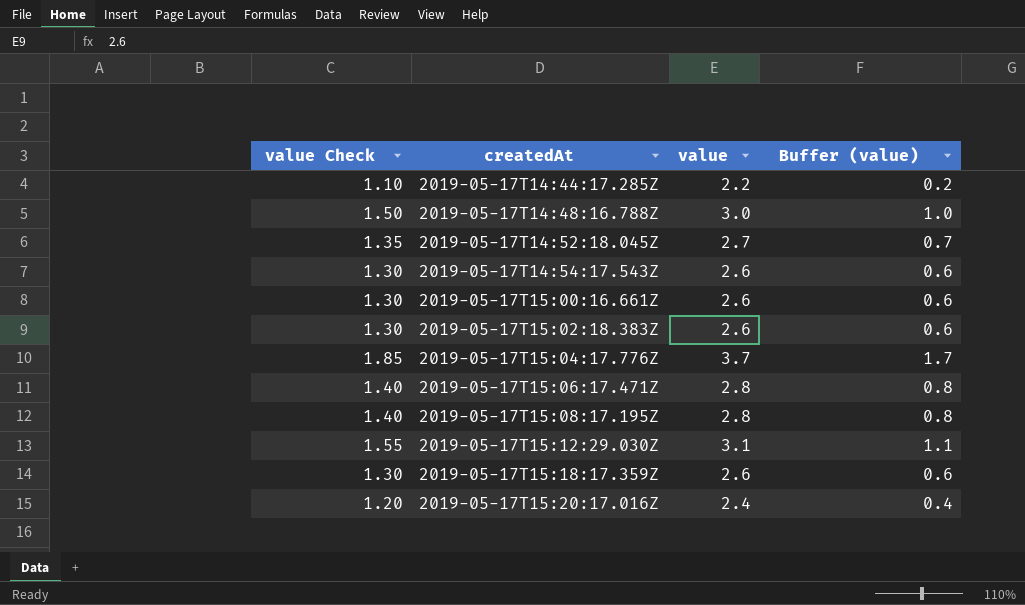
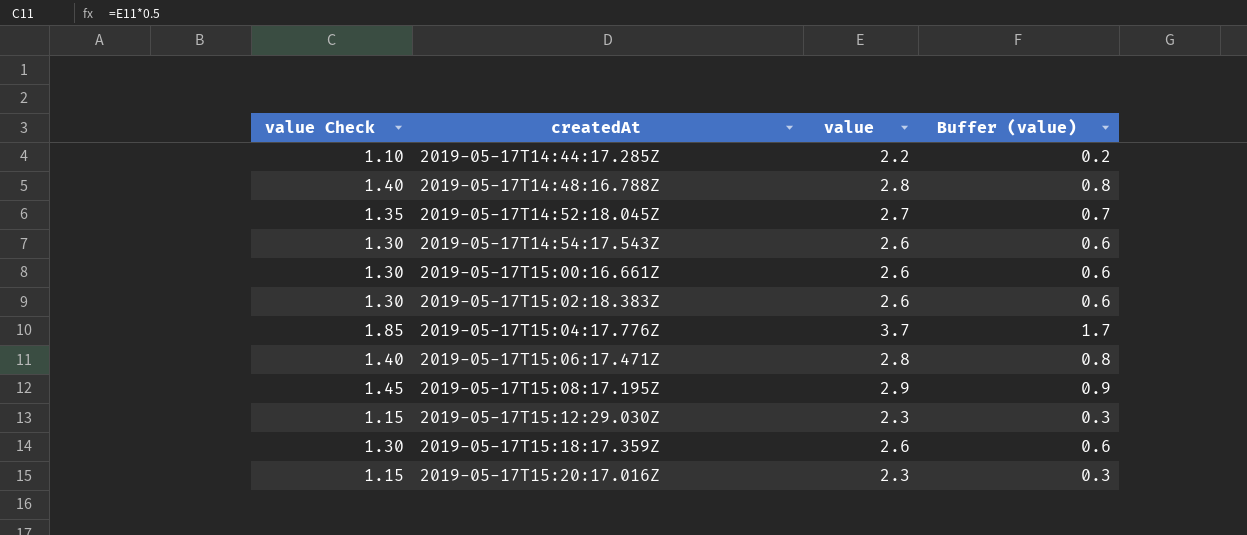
2019-05-17T14:48:16.788Z | value Check: 1.50 -> 1.40
2019-05-17T14:48:16.788Z | value: 3.0 -> 2.8
2019-05-17T14:48:16.788Z | Buffer (value): 1.0 -> 0.8
2019-05-17T15:08:17.195Z | value Check: 1.40 -> 1.45
2019-05-17T15:08:17.195Z | value: 2.8 -> 2.9
2019-05-17T15:08:17.195Z | Buffer (value): 0.8 -> 0.9
2019-05-17T15:12:29.030Z | value Check: 1.55 -> 1.15
2019-05-17T15:12:29.030Z | value: 3.1 -> 2.3
2019-05-17T15:12:29.030Z | Buffer (value): 1.1 -> 0.3
2019-05-17T15:20:17.016Z | value Check: 1.20 -> 1.15
2019-05-17T15:20:17.016Z | value: 2.4 -> 2.3
2019-05-17T15:20:17.016Z | Buffer (value): 0.4 -> 0.3

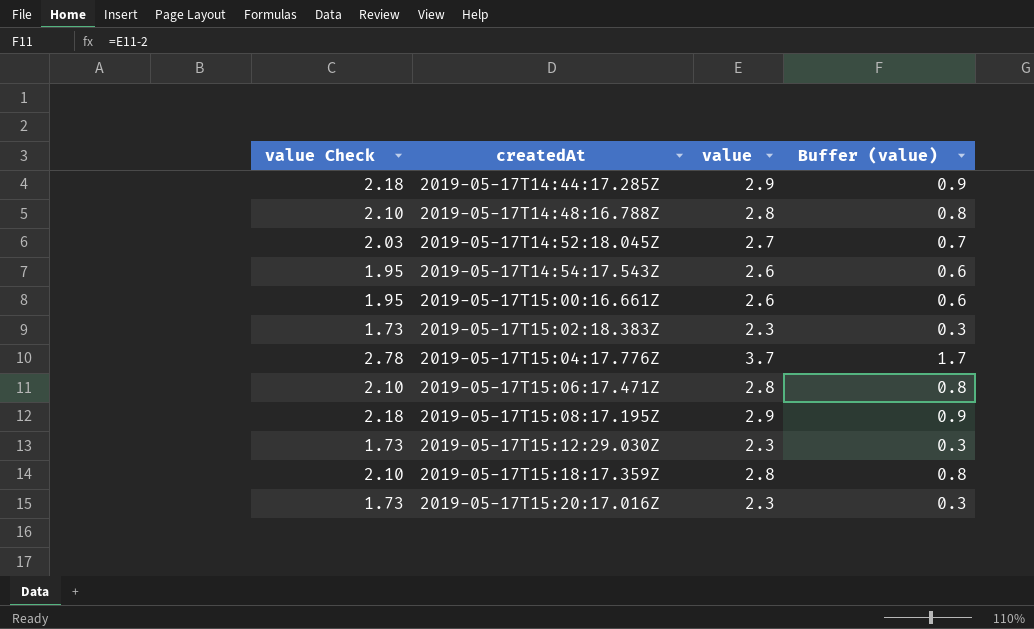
column value Check | formula: [value] * 0.5 -> [value] * 0.75
2019-05-17T14:44:17.285Z | value: 2.2 -> 2.9
2019-05-17T14:44:17.285Z | Buffer (value): 0.2 -> 0.9
2019-05-17T15:02:18.383Z | value: 2.6 -> 2.3
2019-05-17T15:02:18.383Z | Buffer (value): 0.6 -> 0.3
2019-05-17T15:18:17.359Z | value: 2.6 -> 2.8
2019-05-17T15:18:17.359Z | Buffer (value): 0.6 -> 0.8

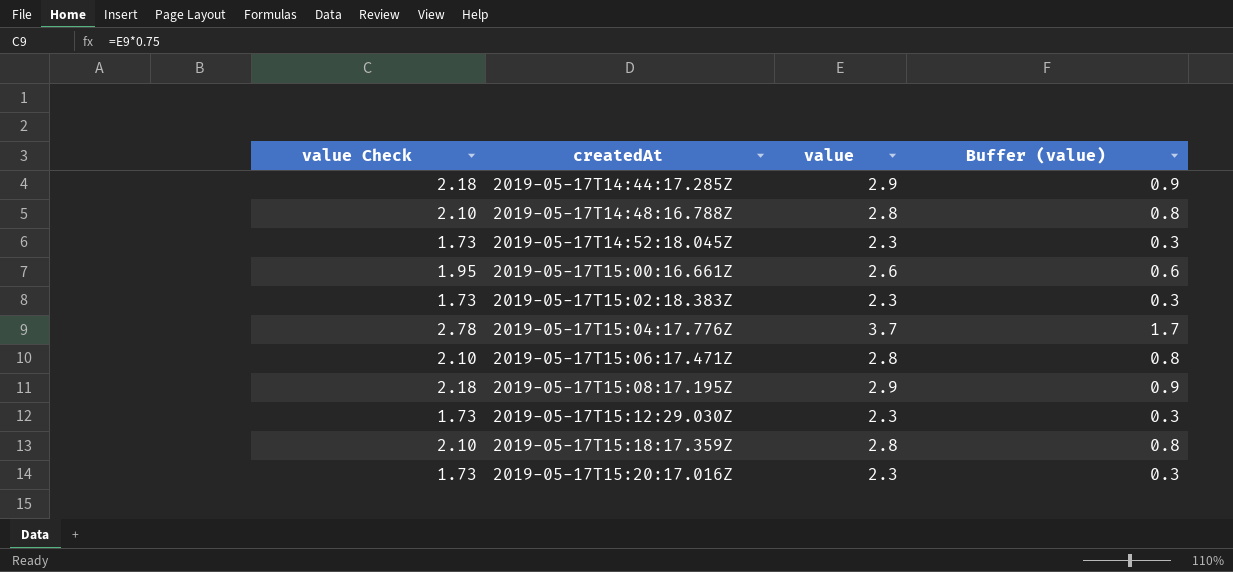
row 2019-05-17T14:54:17.543Z: 1.95 | 2.6 | 0.6 -> none
2019-05-17T14:52:18.045Z | value Check: 2.03 -> 1.73
2019-05-17T14:52:18.045Z | value: 2.7 -> 2.3
2019-05-17T14:52:18.045Z | Buffer (value): 0.7 -> 0.3

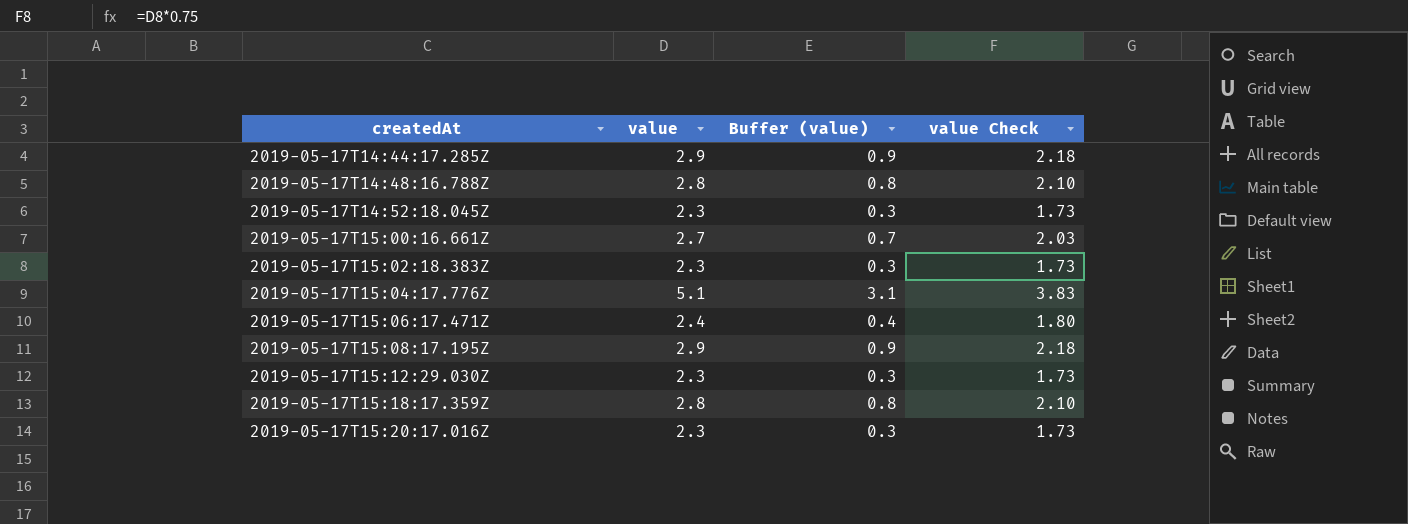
column value Check | position: 1 -> 4
2019-05-17T15:00:16.661Z | value: 2.6 -> 2.7
2019-05-17T15:00:16.661Z | Buffer (value): 0.6 -> 0.7
2019-05-17T15:00:16.661Z | value Check: 1.95 -> 2.03
2019-05-17T15:04:17.776Z | value: 3.7 -> 5.1
2019-05-17T15:04:17.776Z | Buffer (value): 1.7 -> 3.1
2019-05-17T15:04:17.776Z | value Check: 2.78 -> 3.83
2019-05-17T15:06:17.471Z | value: 2.8 -> 2.4
2019-05-17T15:06:17.471Z | Buffer (value): 0.8 -> 0.4
2019-05-17T15:06:17.471Z | value Check: 2.10 -> 1.80

